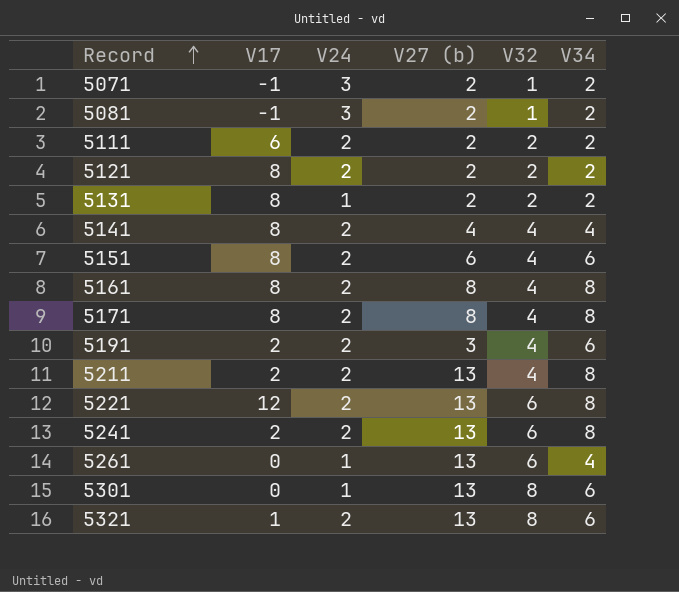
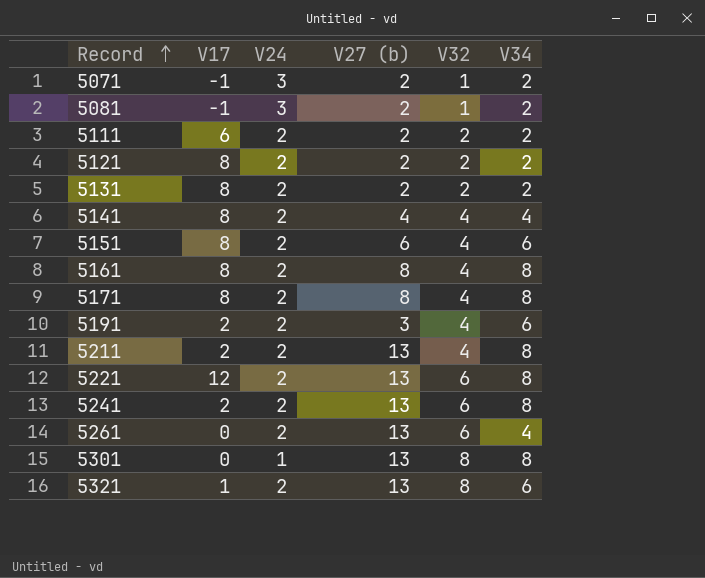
5131 | V24: 1 -> 2
5261 | V24: 1 -> 2
5301 | V34: 6 -> 8

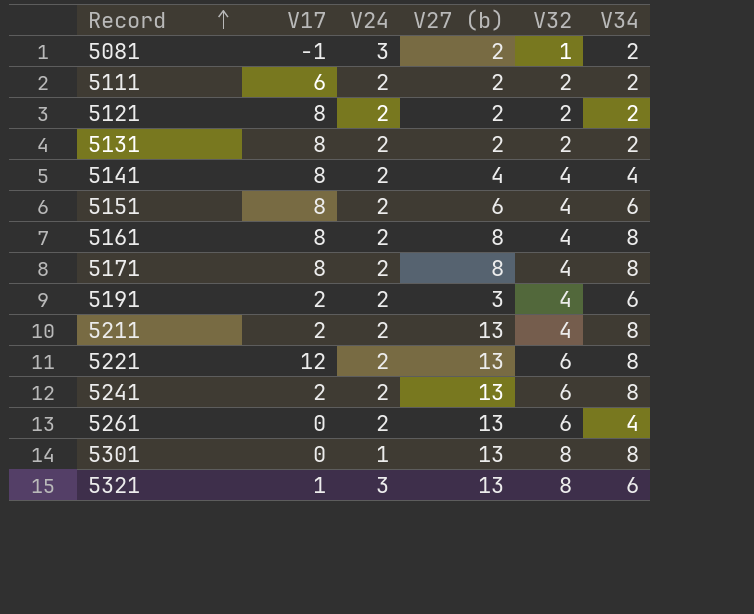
row 5071: -1 | 3 | 2 | 1 | 2 -> none
5321 | V24: 2 -> 3

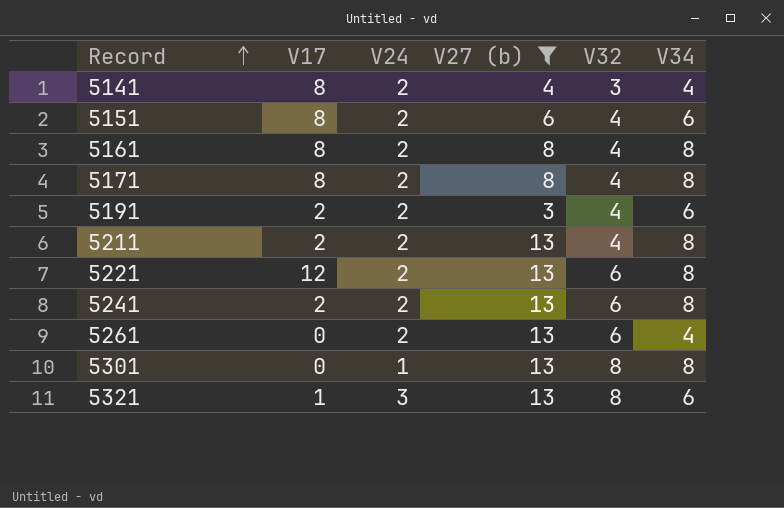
filter: none -> V27 (b) != 2
5141 | V32: 4 -> 3

